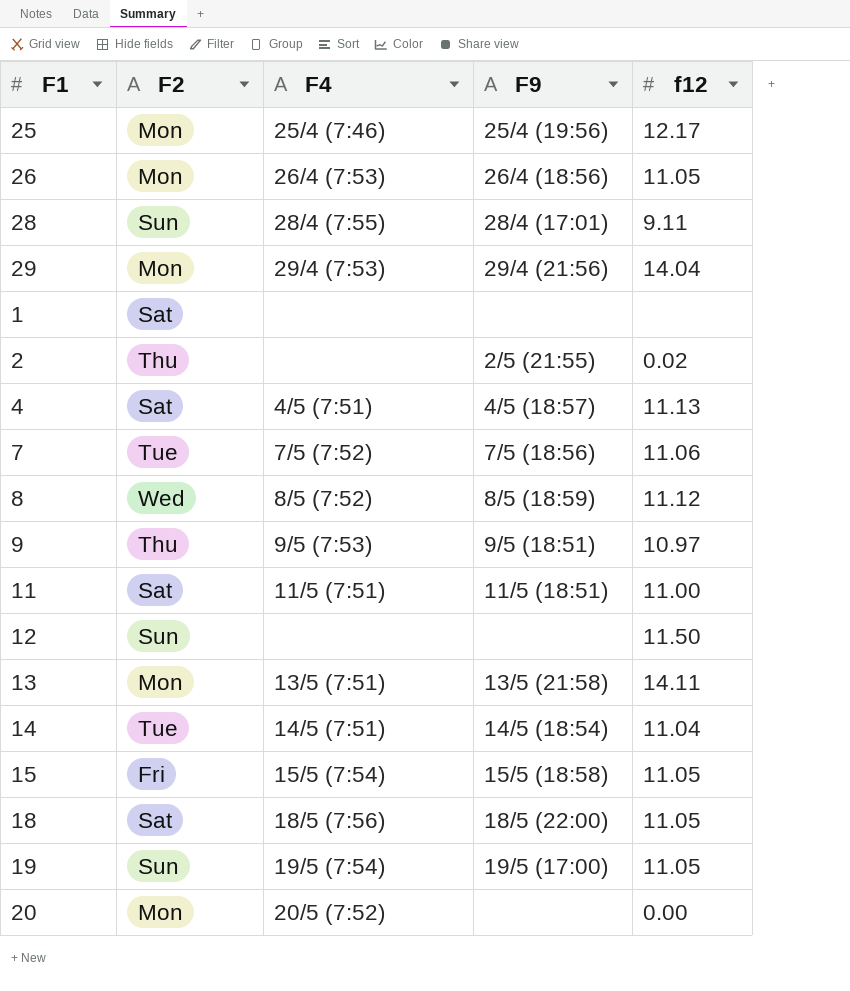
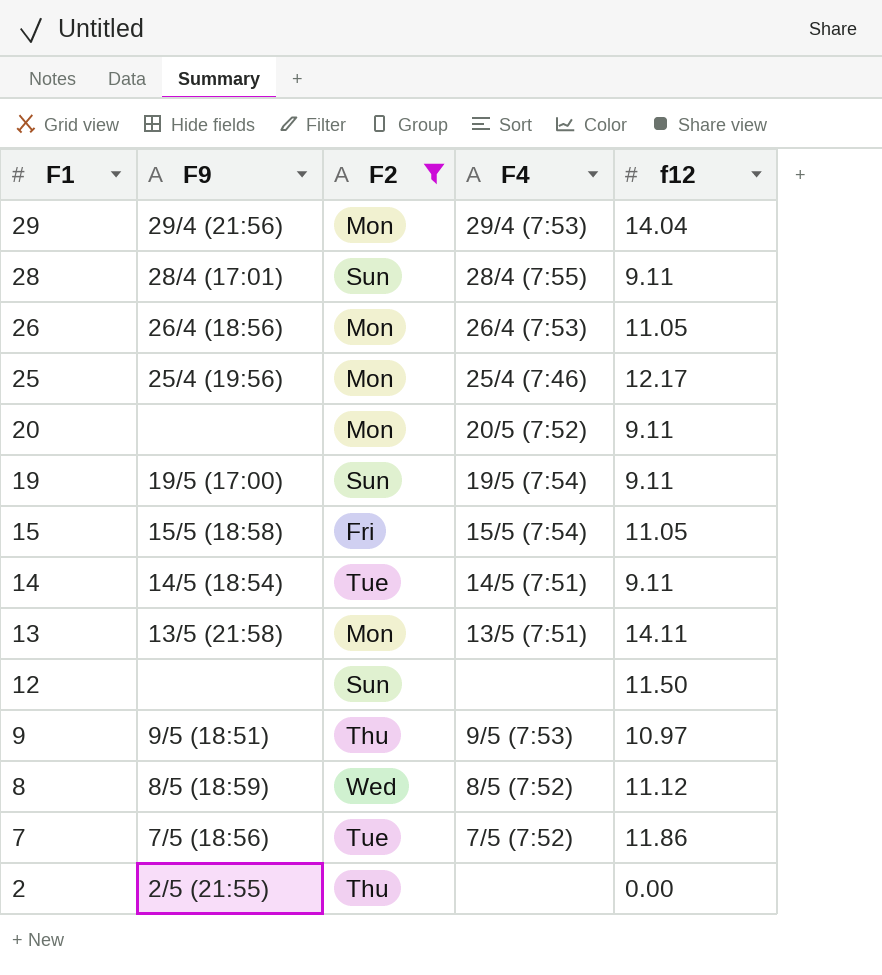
filter: none -> F2 != Sat
row order: none -> F1 descending
column F9 | position: 4 -> 2
20 | f12: 0.00 -> 9.11
19 | f12: 11.05 -> 9.11
14 | f12: 11.04 -> 9.11
7 | f12: 11.06 -> 11.86
2 | f12: 0.02 -> 0.00

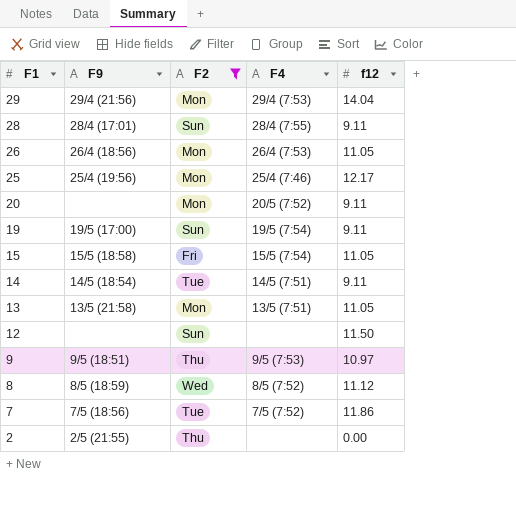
13 | f12: 14.11 -> 11.05

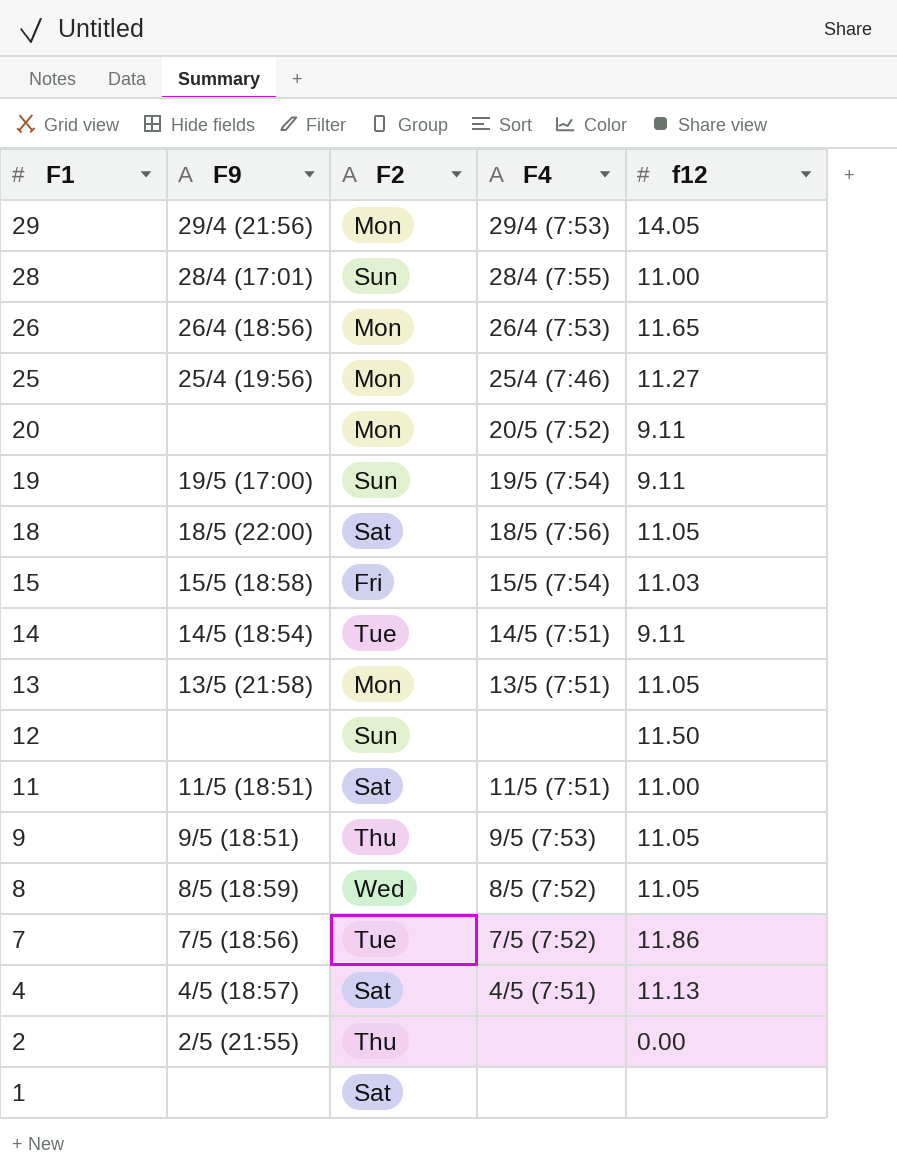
filter: F2 != Sat -> none
29 | f12: 14.04 -> 14.05
28 | f12: 9.11 -> 11.00
26 | f12: 11.05 -> 11.65
25 | f12: 12.17 -> 11.27
15 | f12: 11.05 -> 11.03
9 | f12: 10.97 -> 11.05
8 | f12: 11.12 -> 11.05

